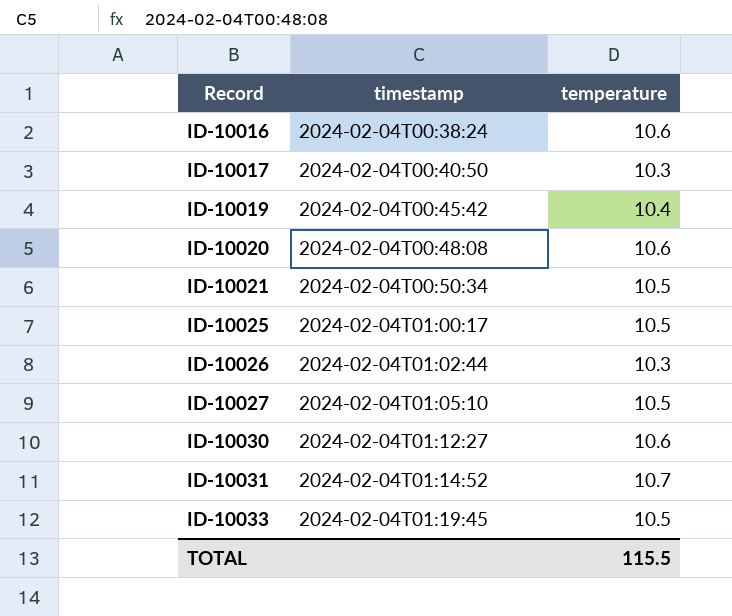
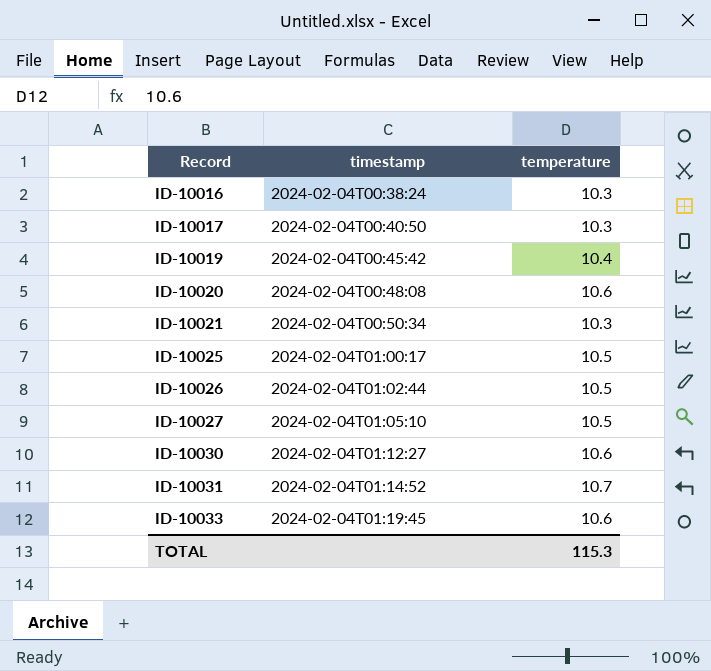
ID-10016 | temperature: 10.6 -> 10.3
ID-10021 | temperature: 10.5 -> 10.3
ID-10026 | temperature: 10.3 -> 10.5
ID-10033 | temperature: 10.5 -> 10.6
TOTAL | temperature: 115.5 -> 115.3

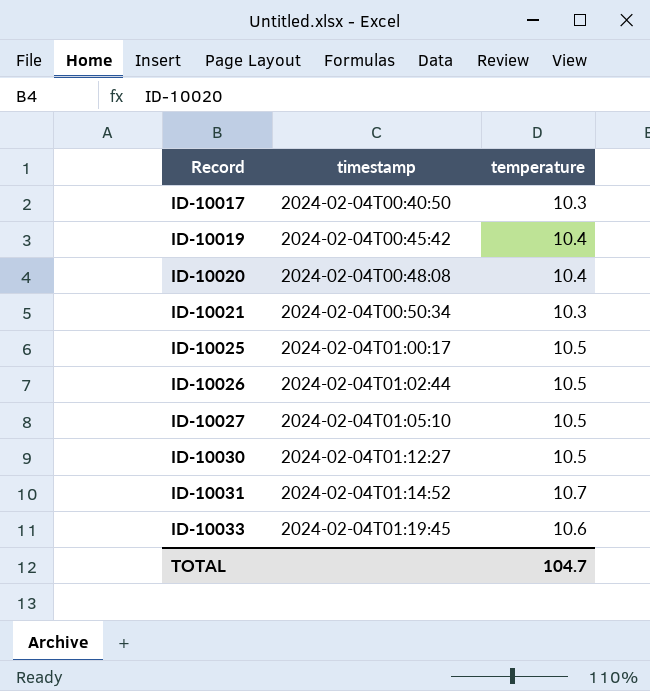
row ID-10016: 2024-02-04T00:38:24 | 10.3 -> none
ID-10020 | temperature: 10.6 -> 10.4
ID-10030 | temperature: 10.6 -> 10.5
TOTAL | temperature: 115.3 -> 104.7

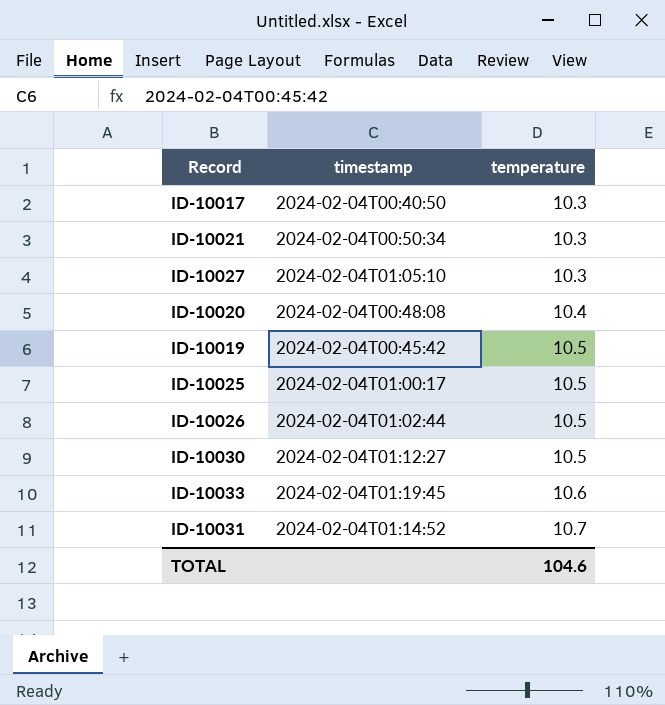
row order: Record ascending -> temperature ascending
ID-10027 | temperature: 10.5 -> 10.3
ID-10019 | temperature: 10.4 -> 10.5
TOTAL | temperature: 104.7 -> 104.6

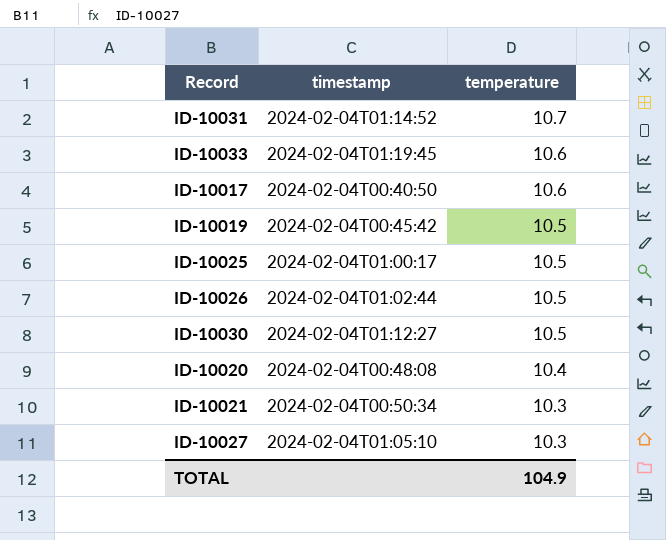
row order: temperature ascending -> temperature descending
ID-10017 | temperature: 10.3 -> 10.6
TOTAL | temperature: 104.6 -> 104.9

